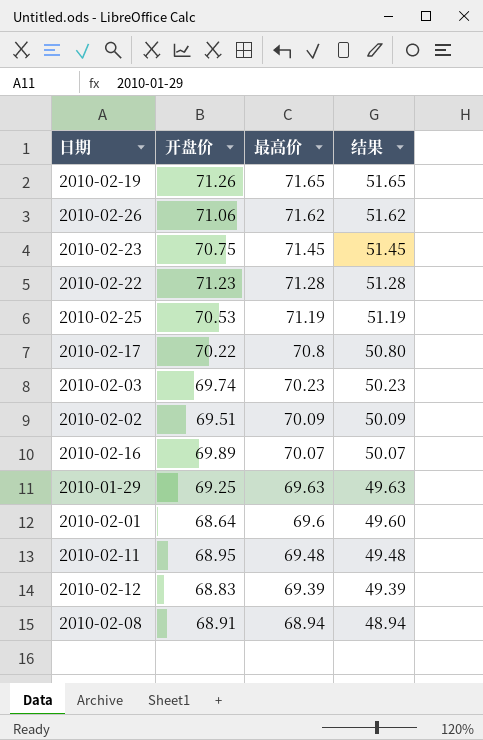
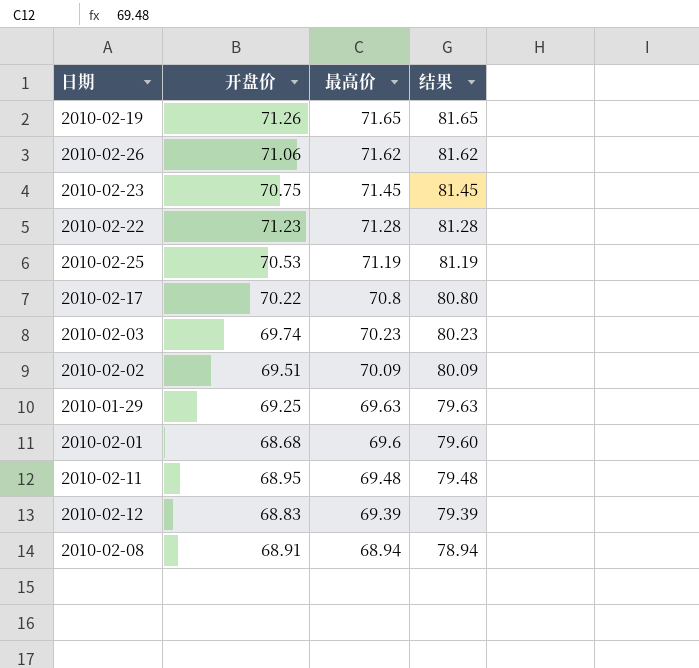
column 结果 | formula: [最高价] - 20 -> [最高价] + 10
row 2010-02-16: 69.89 | 70.07 | 50.07 -> none
2010-02-01 | 开盘价: 68.64 -> 68.68

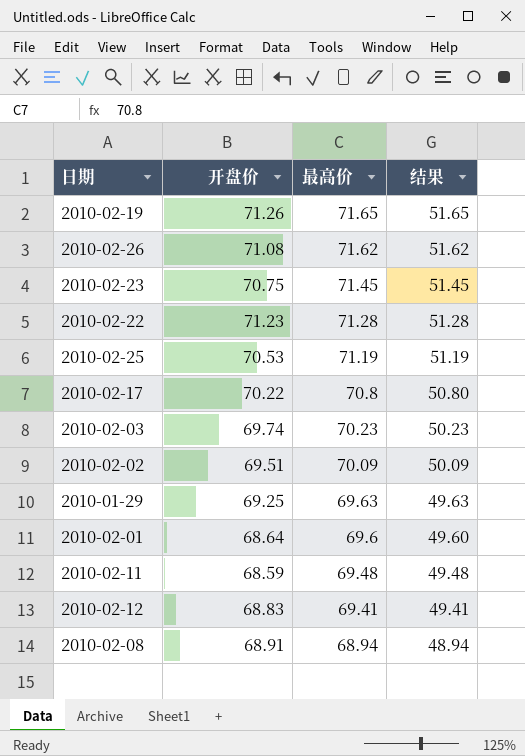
column 结果 | formula: [最高价] + 10 -> [最高价] - 20
2010-02-26 | 开盘价: 71.06 -> 71.08
2010-02-01 | 开盘价: 68.68 -> 68.64
2010-02-11 | 开盘价: 68.95 -> 68.59
2010-02-12 | 最高价: 69.39 -> 69.41

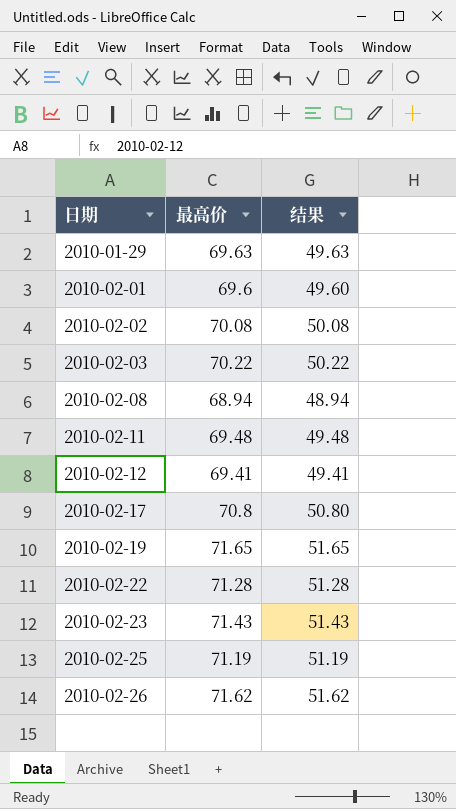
row order: 最高价 descending -> 日期 ascending
column 开盘价 | position: 2 -> none
2010-02-02 | 最高价: 70.09 -> 70.08
2010-02-02 | 结果: 50.09 -> 50.08
2010-02-03 | 最高价: 70.23 -> 70.22
2010-02-03 | 结果: 50.23 -> 50.22
2010-02-23 | 最高价: 71.45 -> 71.43
2010-02-23 | 结果: 51.45 -> 51.43

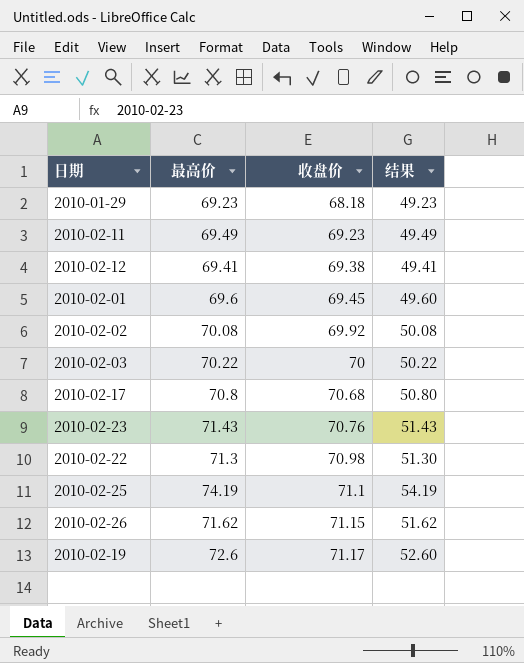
row order: 日期 ascending -> 收盘价 ascending
column 收盘价 | position: none -> 3
row 2010-02-08: 68.94 | 48.94 -> none
2010-01-29 | 最高价: 69.63 -> 69.23
2010-01-29 | 结果: 49.63 -> 49.23
2010-02-11 | 最高价: 69.48 -> 69.49
2010-02-11 | 结果: 49.48 -> 49.49
2010-02-22 | 最高价: 71.28 -> 71.3
2010-02-22 | 结果: 51.28 -> 51.30
2010-02-25 | 最高价: 71.19 -> 74.19
2010-02-25 | 结果: 51.19 -> 54.19
2010-02-19 | 最高价: 71.65 -> 72.6
2010-02-19 | 结果: 51.65 -> 52.60

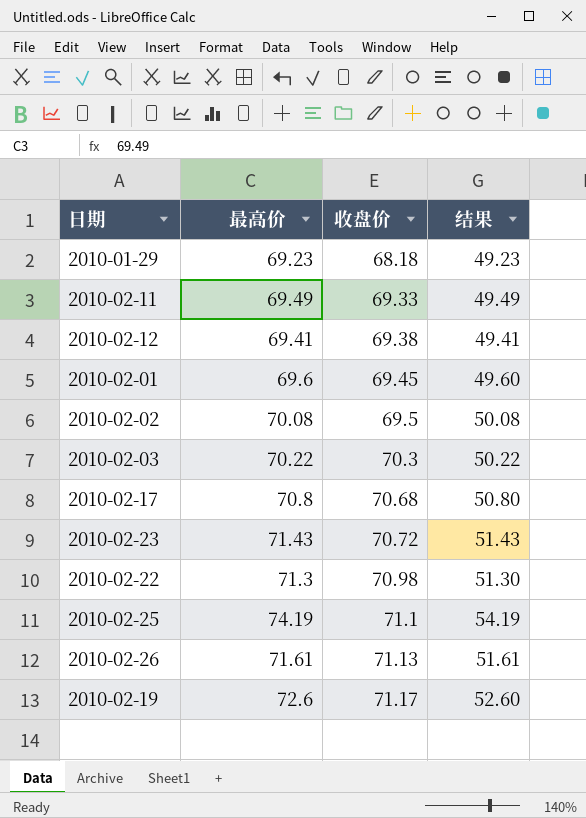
2010-02-11 | 收盘价: 69.23 -> 69.33
2010-02-02 | 收盘价: 69.92 -> 69.5
2010-02-03 | 收盘价: 70 -> 70.3
2010-02-23 | 收盘价: 70.76 -> 70.72
2010-02-26 | 最高价: 71.62 -> 71.61
2010-02-26 | 收盘价: 71.15 -> 71.13
2010-02-26 | 结果: 51.62 -> 51.61

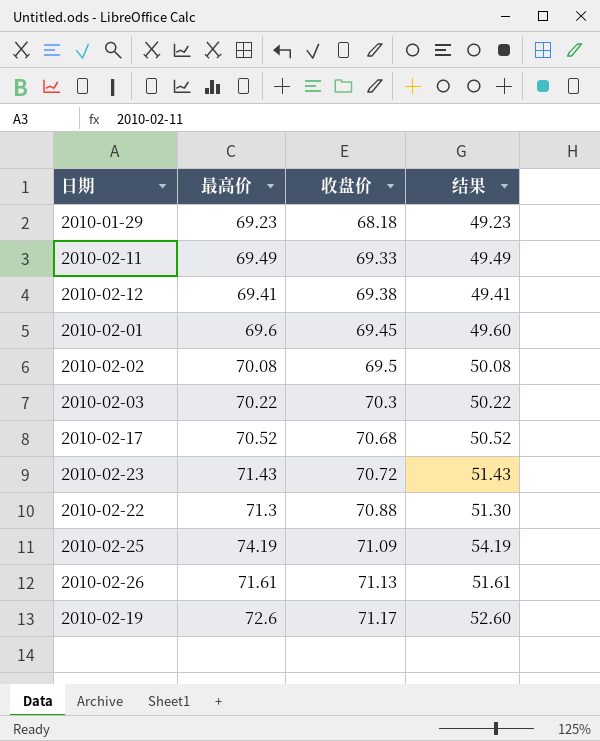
2010-02-17 | 最高价: 70.8 -> 70.52
2010-02-17 | 结果: 50.80 -> 50.52
2010-02-22 | 收盘价: 70.98 -> 70.88
2010-02-25 | 收盘价: 71.1 -> 71.09

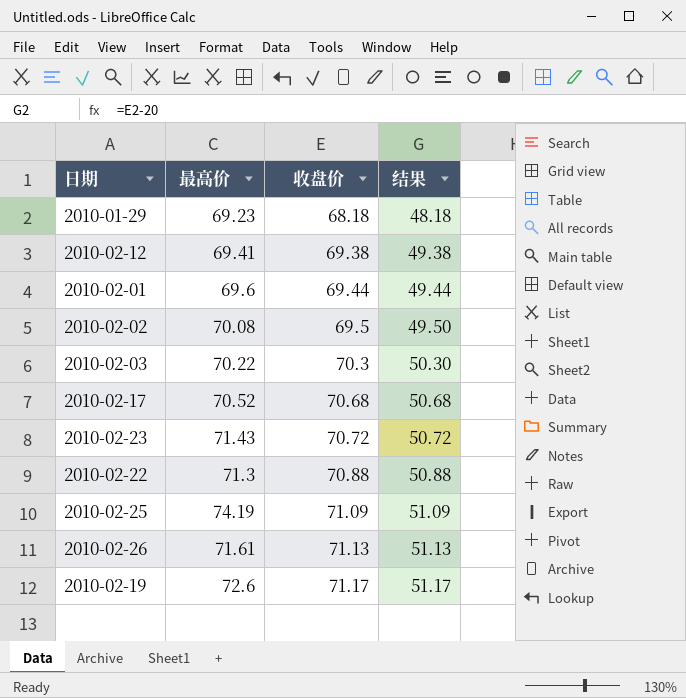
column 结果 | formula: [最高价] - 20 -> [收盘价] - 20
row 2010-02-11: 69.49 | 69.33 | 49.49 -> none
2010-02-01 | 收盘价: 69.45 -> 69.44

